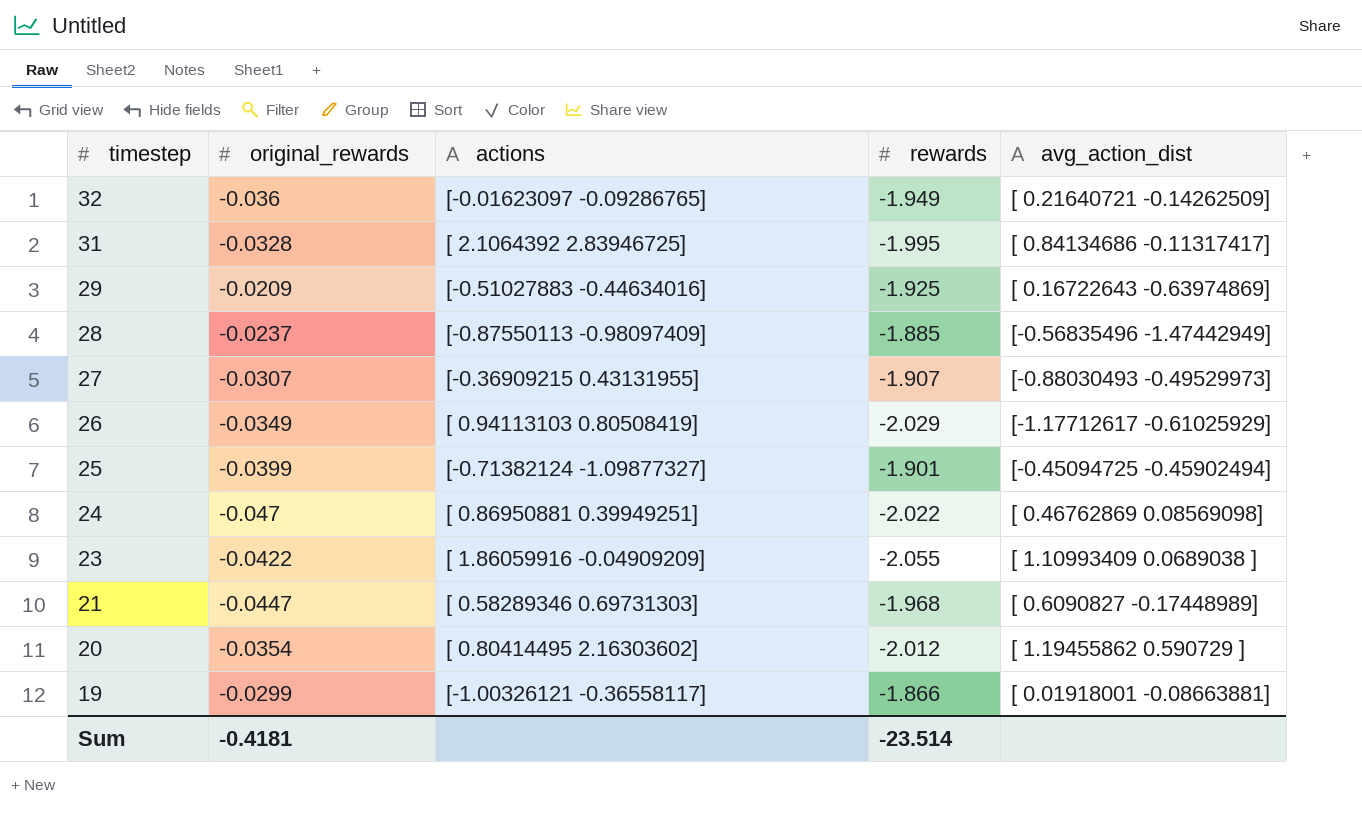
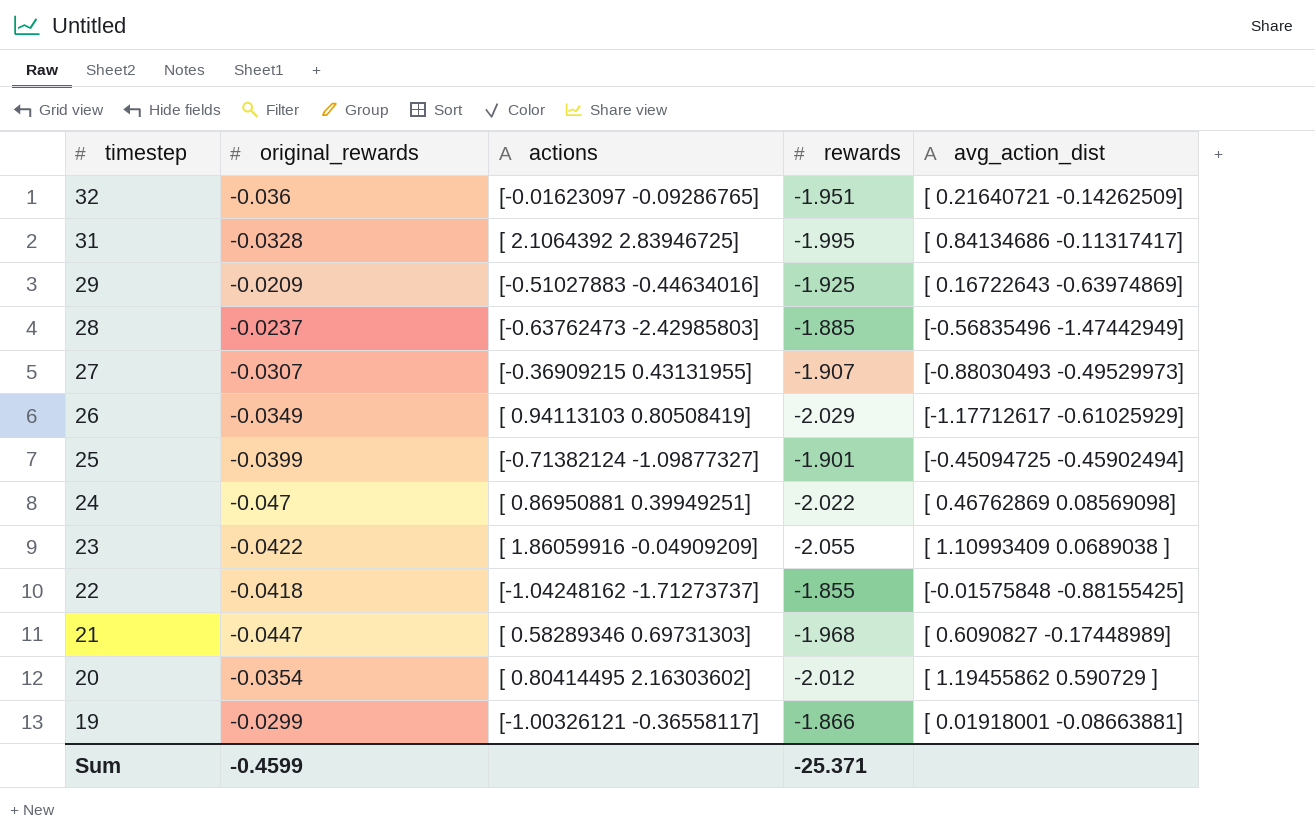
32 | rewards: -1.949 -> -1.951
28 | actions: [-0.87550113 -0.98097409] -> [-0.63762473 -2.42985803]
row 22: none -> -0.0418 | [-1.04248162 -1.71273737] | -1.855 | [-0.01575848 -0.88155425]
Sum | original_rewards: -0.4181 -> -0.4599
Sum | rewards: -23.514 -> -25.371

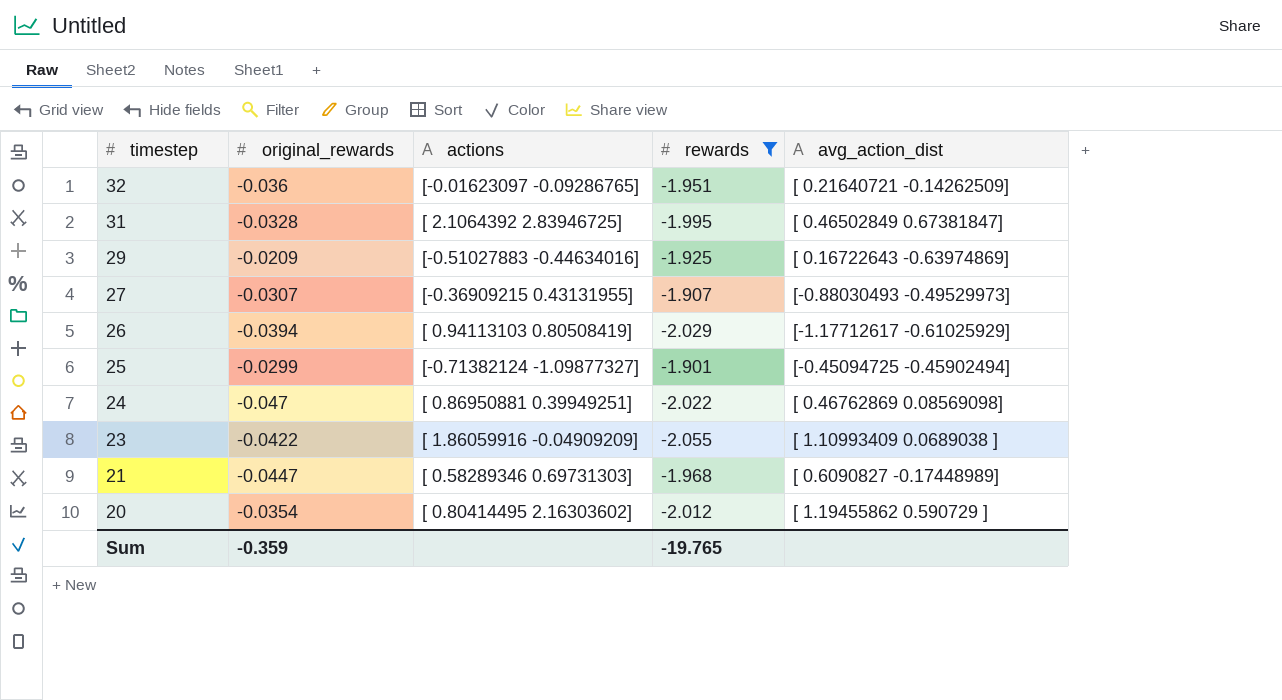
filter: none -> rewards <= -1.901
31 | avg_action_dist: [ 0.84134686 -0.11317417] -> [ 0.46502849 0.67381847]
26 | original_rewards: -0.0349 -> -0.0394
25 | original_rewards: -0.0399 -> -0.0299
Sum | original_rewards: -0.4599 -> -0.359
Sum | rewards: -25.371 -> -19.765

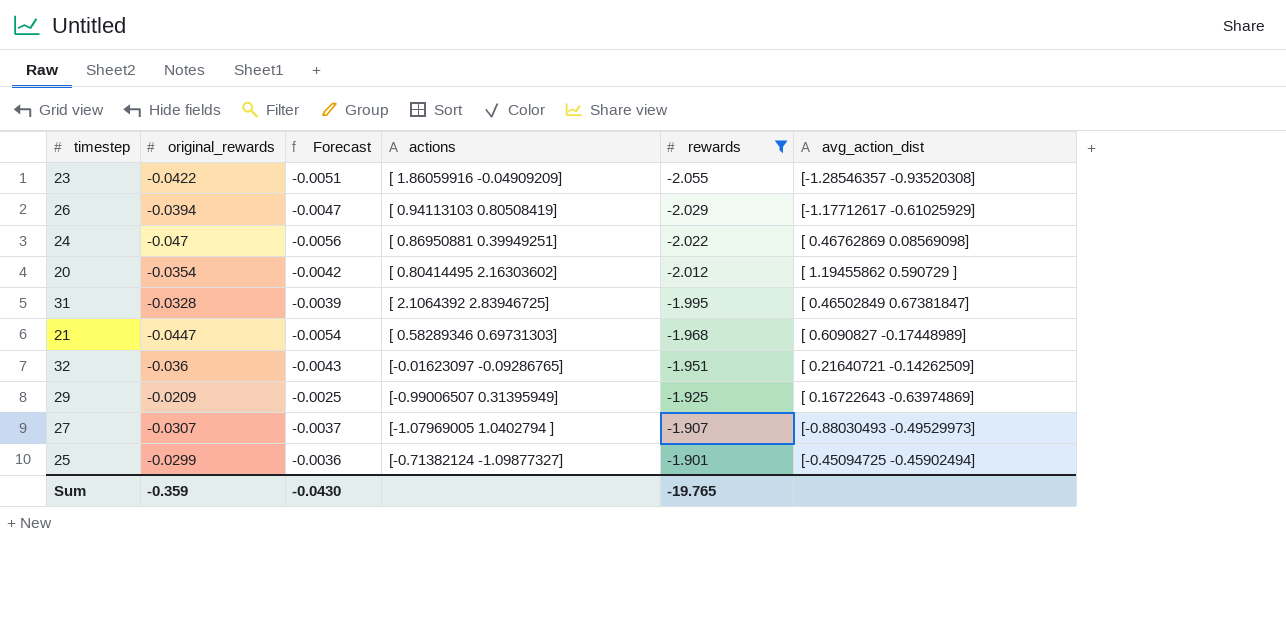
row order: timestep descending -> rewards ascending
column Forecast | formula: none -> [original_rewards] * 0.12
23 | avg_action_dist: [ 1.10993409 0.0689038 ] -> [-1.28546357 -0.93520308]
29 | actions: [-0.51027883 -0.44634016] -> [-0.99006507 0.31395949]
27 | actions: [-0.36909215 0.43131955] -> [-1.07969005 1.0402794 ]

